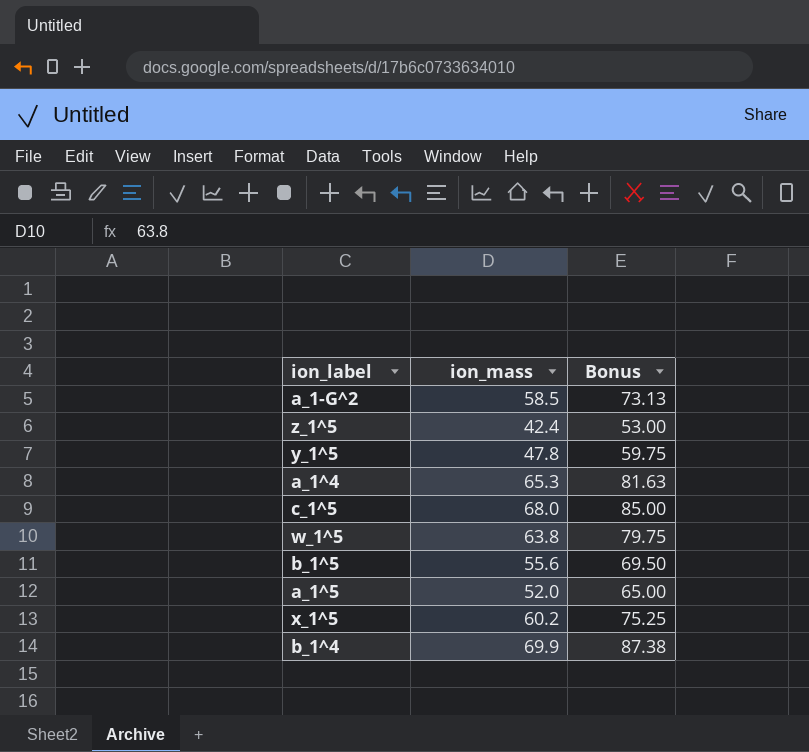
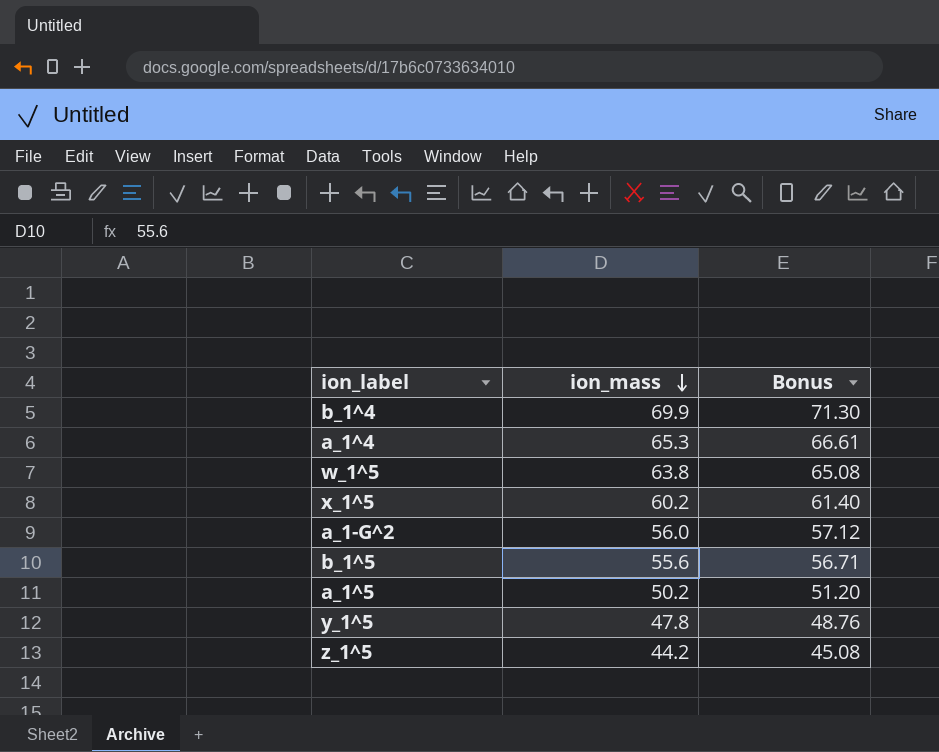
row order: none -> ion_mass descending
column Bonus | formula: [ion_mass] * 1.25 -> [ion_mass] * 1.02
row c_1^5: 68.0 | 85.00 -> none
a_1-G^2 | ion_mass: 58.5 -> 56.0
a_1^5 | ion_mass: 52.0 -> 50.2
z_1^5 | ion_mass: 42.4 -> 44.2

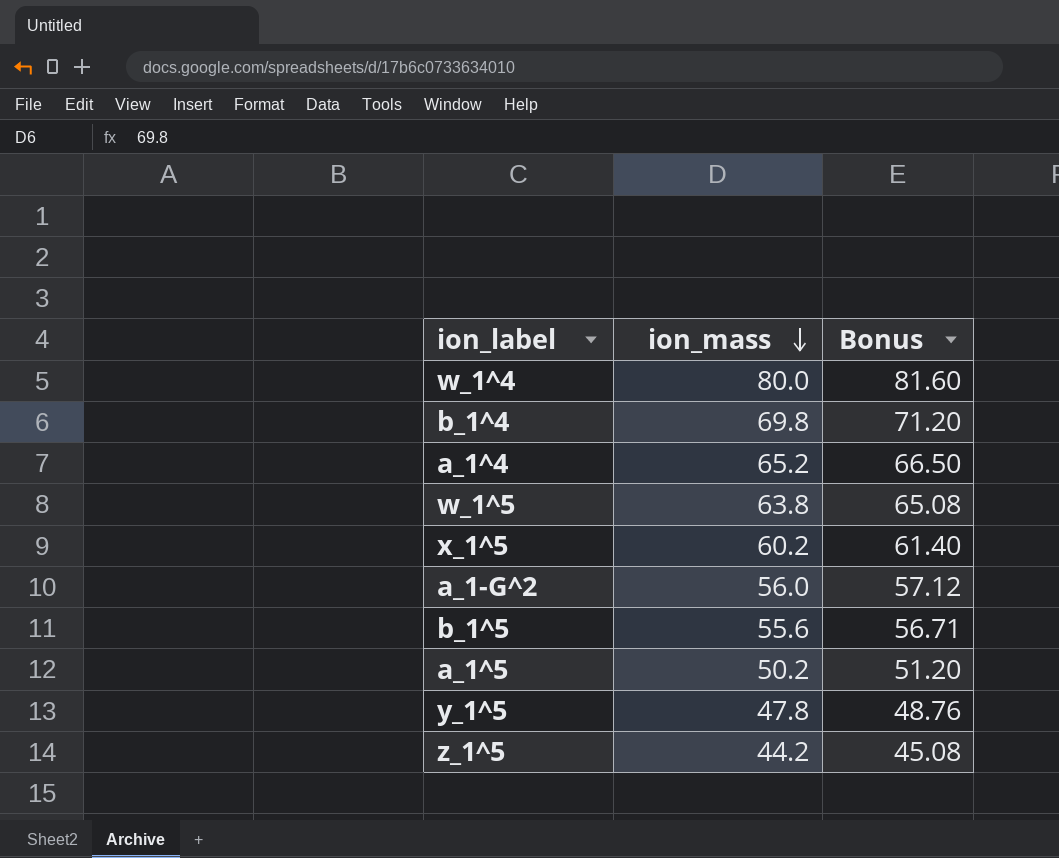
row w_1^4: none -> 80.0 | 81.60
b_1^4 | ion_mass: 69.9 -> 69.8
b_1^4 | Bonus: 71.30 -> 71.20
a_1^4 | ion_mass: 65.3 -> 65.2
a_1^4 | Bonus: 66.61 -> 66.50

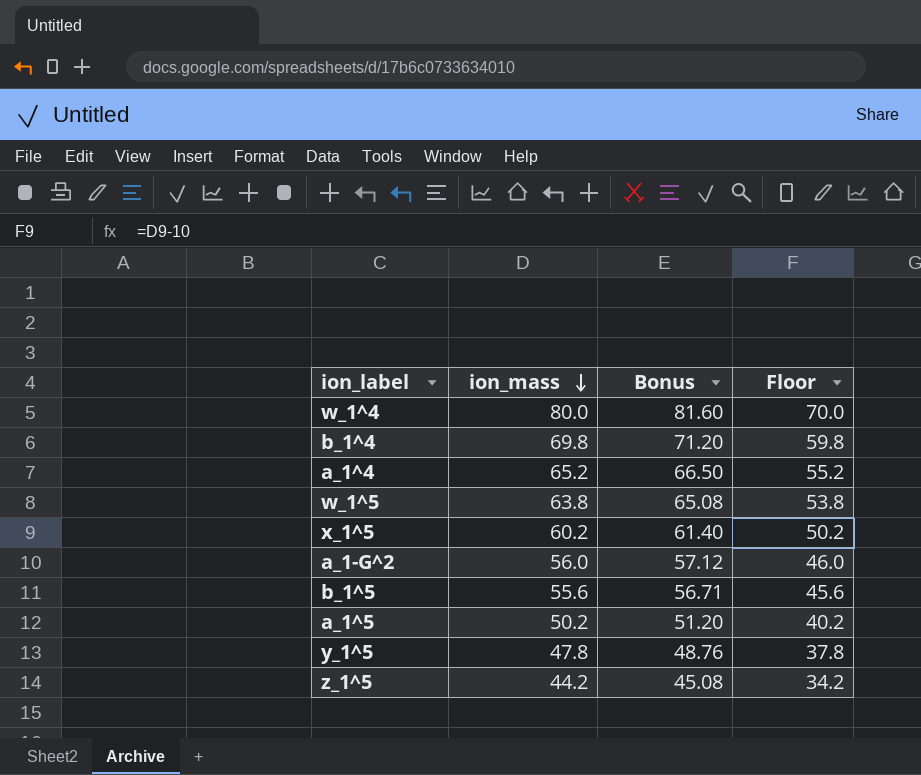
column Floor | formula: none -> [ion_mass] - 10

